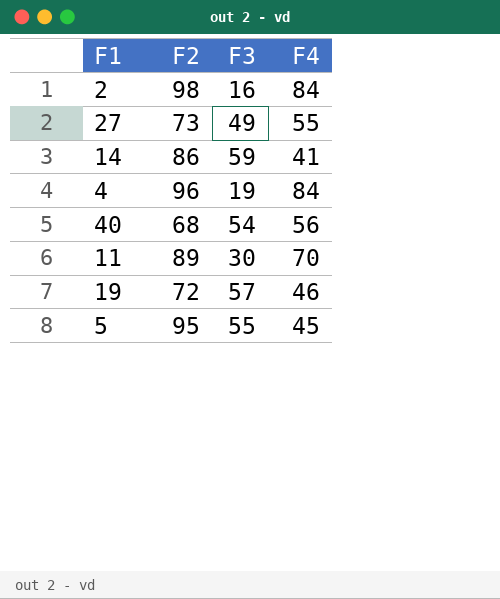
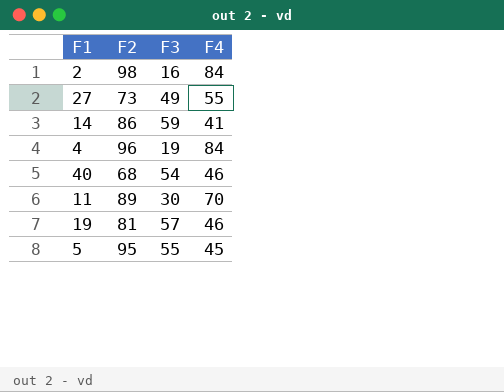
40 | F4: 56 -> 46
19 | F2: 72 -> 81

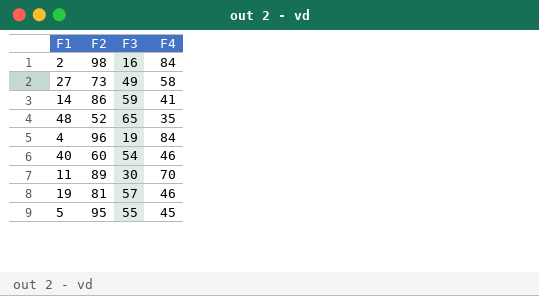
27 | F4: 55 -> 58
row 48: none -> 52 | 65 | 35
40 | F2: 68 -> 60

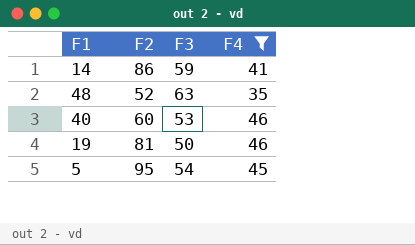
filter: none -> F4 <= 46
48 | F3: 65 -> 63
40 | F3: 54 -> 53
19 | F3: 57 -> 50
5 | F3: 55 -> 54

